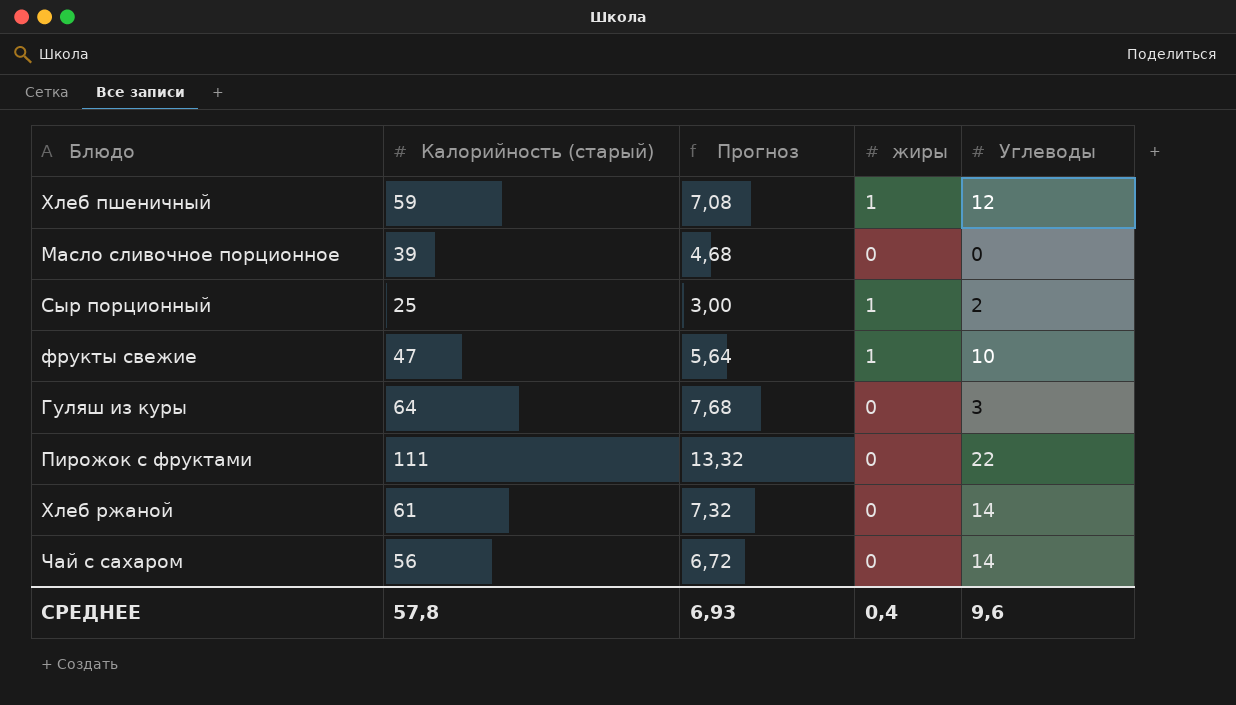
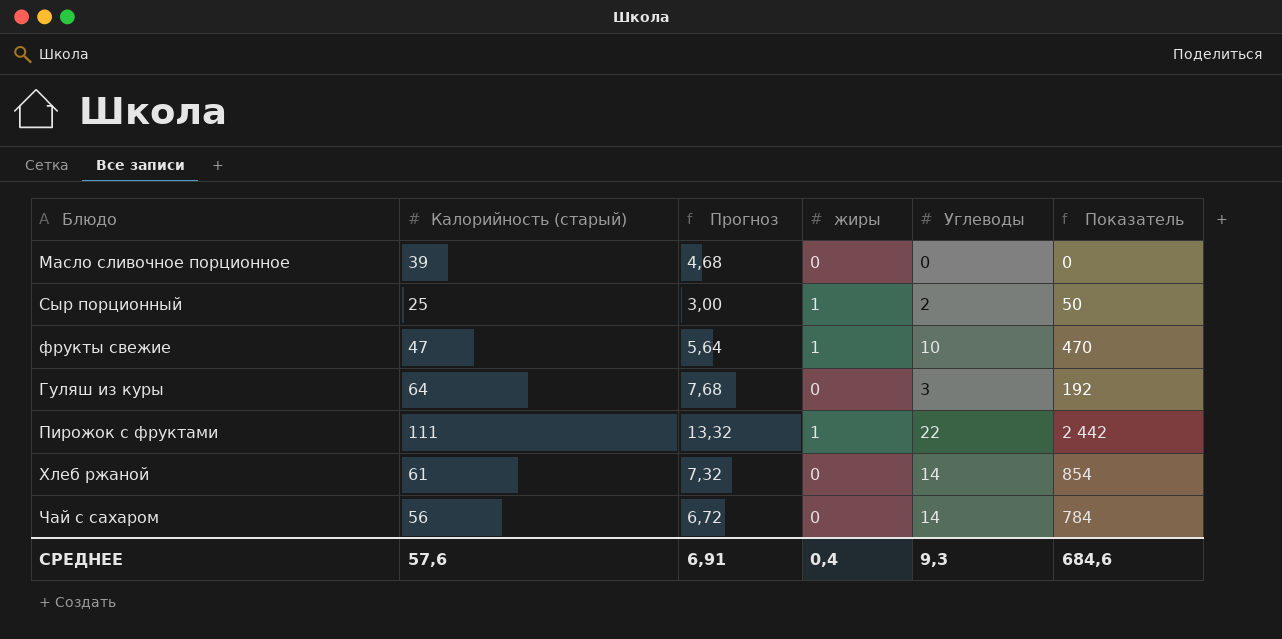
column Показатель | formula: none -> [Калорийность (старый)] * [Углеводы]
row Хлеб пшеничный: 59 | 7,08 | 1 | 12 -> none
Пирожок с фруктами | жиры: 0 -> 1
СРЕДНЕЕ | Калорийность (старый): 57,8 -> 57,6
СРЕДНЕЕ | Прогноз: 6,93 -> 6,91
СРЕДНЕЕ | Углеводы: 9,6 -> 9,3

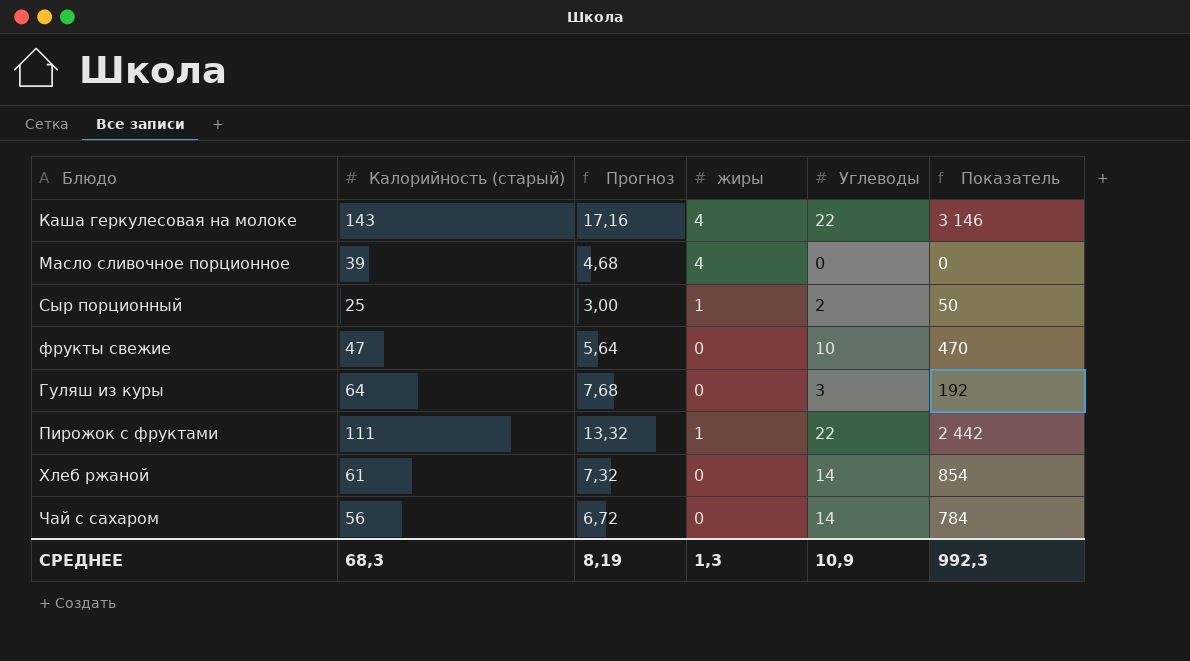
row Каша геркулесовая на молоке: none -> 143 | 17,16 | 4 | 22 | 3 146
Масло сливочное порционное | жиры: 0 -> 4
фрукты свежие | жиры: 1 -> 0
СРЕДНЕЕ | Калорийность (старый): 57,6 -> 68,3
СРЕДНЕЕ | Прогноз: 6,91 -> 8,19
СРЕДНЕЕ | жиры: 0,4 -> 1,3
СРЕДНЕЕ | Углеводы: 9,3 -> 10,9
СРЕДНЕЕ | Показатель: 684,6 -> 992,3

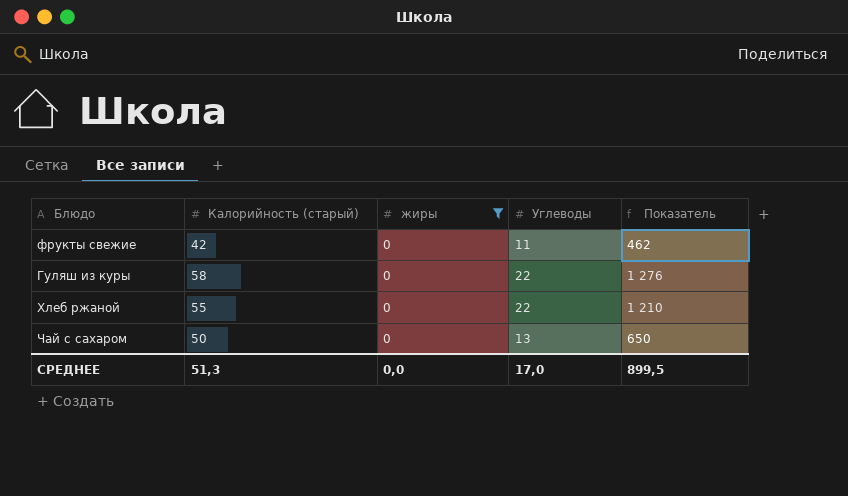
filter: none -> жиры = 0
column Прогноз | formula: [Калорийность (старый)] * 0,12 -> none
фрукты свежие | Калорийность (старый): 47 -> 42
фрукты свежие | Углеводы: 10 -> 11
фрукты свежие | Показатель: 470 -> 462
Гуляш из куры | Калорийность (старый): 64 -> 58
Гуляш из куры | Углеводы: 3 -> 22
Гуляш из куры | Показатель: 192 -> 1 276
Хлеб ржаной | Калорийность (старый): 61 -> 55
Хлеб ржаной | Углеводы: 14 -> 22
Хлеб ржаной | Показатель: 854 -> 1 210
Чай с сахаром | Калорийность (старый): 56 -> 50
Чай с сахаром | Углеводы: 14 -> 13
Чай с сахаром | Показатель: 784 -> 650
СРЕДНЕЕ | Калорийность (старый): 68,3 -> 51,3
СРЕДНЕЕ | жиры: 1,3 -> 0,0
СРЕДНЕЕ | Углеводы: 10,9 -> 17,0
СРЕДНЕЕ | Показатель: 992,3 -> 899,5

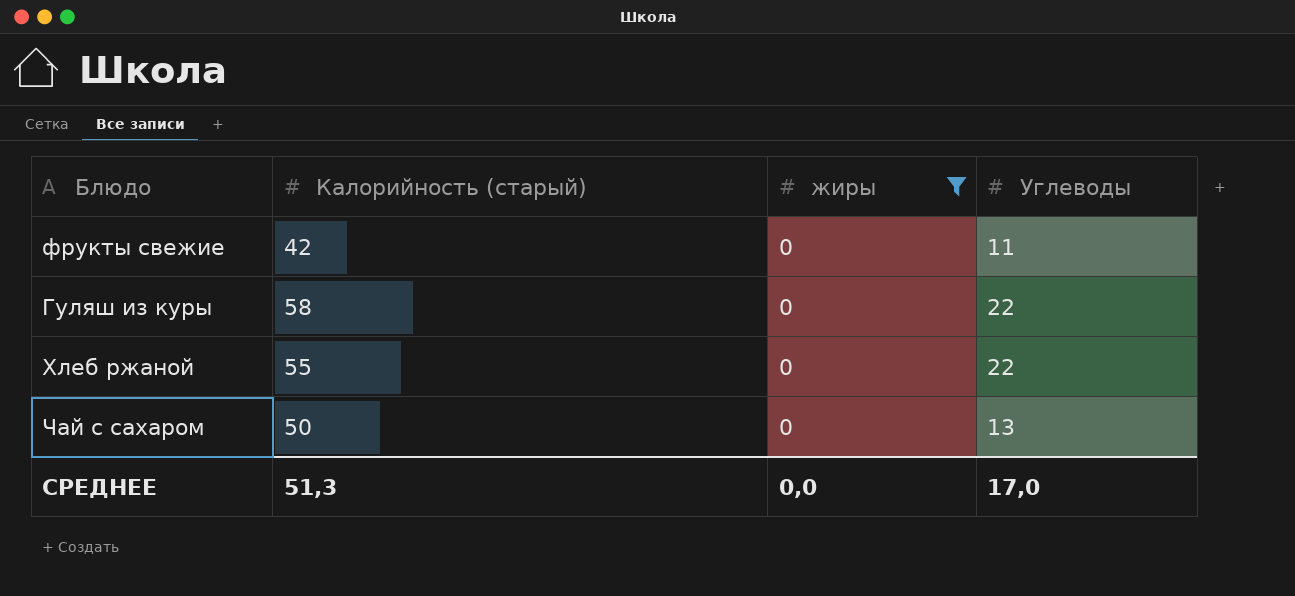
column Показатель | formula: [Калорийность (старый)] * [Углеводы] -> none

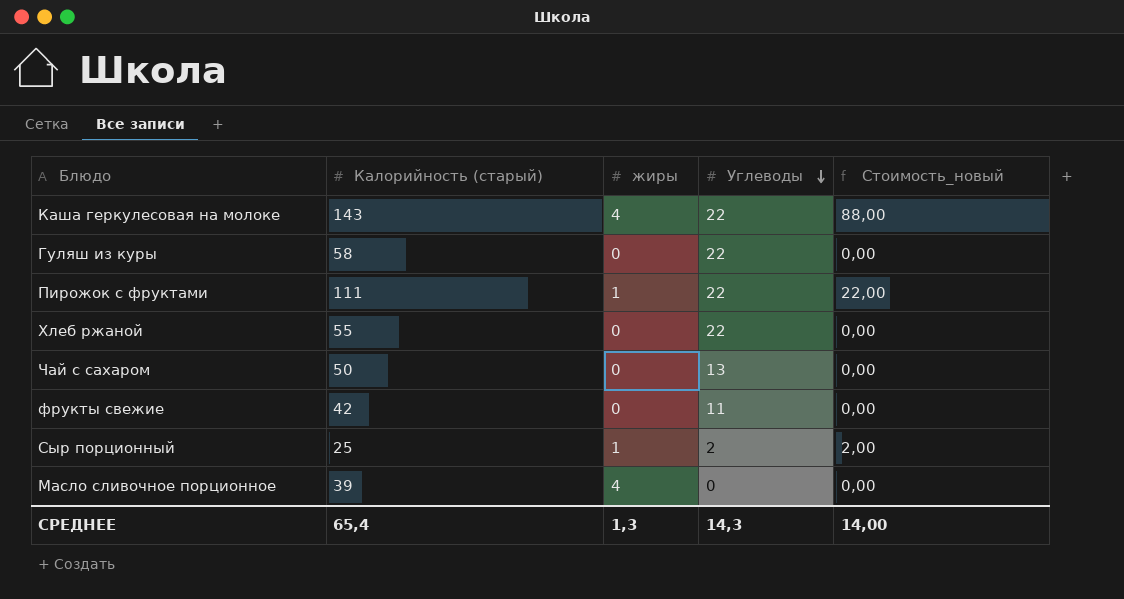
filter: жиры = 0 -> none
row order: none -> Углеводы descending
column Стоимость_новый | formula: none -> [жиры] * [Углеводы]
СРЕДНЕЕ | Калорийность (старый): 51,3 -> 65,4
СРЕДНЕЕ | жиры: 0,0 -> 1,3
СРЕДНЕЕ | Углеводы: 17,0 -> 14,3

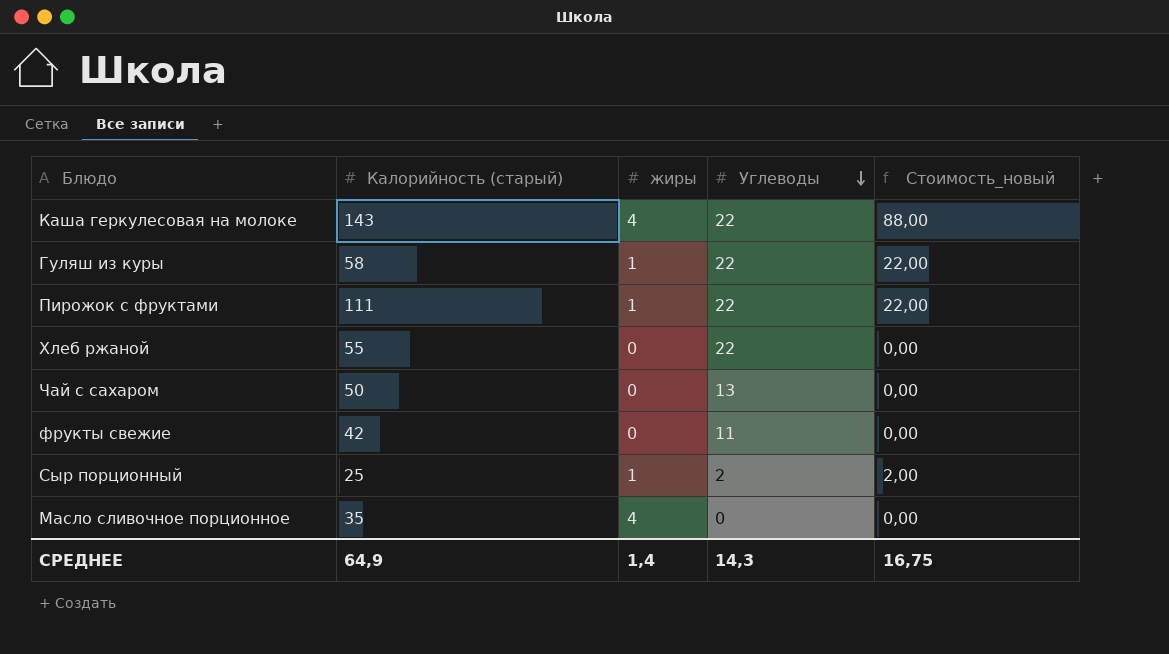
Гуляш из куры | жиры: 0 -> 1
Гуляш из куры | Стоимость_новый: 0,00 -> 22,00
Масло сливочное порционное | Калорийность (старый): 39 -> 35
СРЕДНЕЕ | Калорийность (старый): 65,4 -> 64,9
СРЕДНЕЕ | жиры: 1,3 -> 1,4
СРЕДНЕЕ | Стоимость_новый: 14,00 -> 16,75

